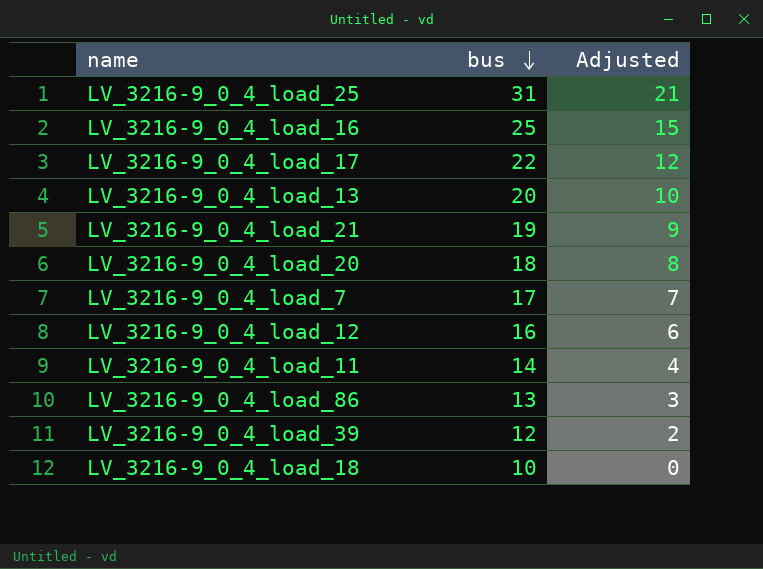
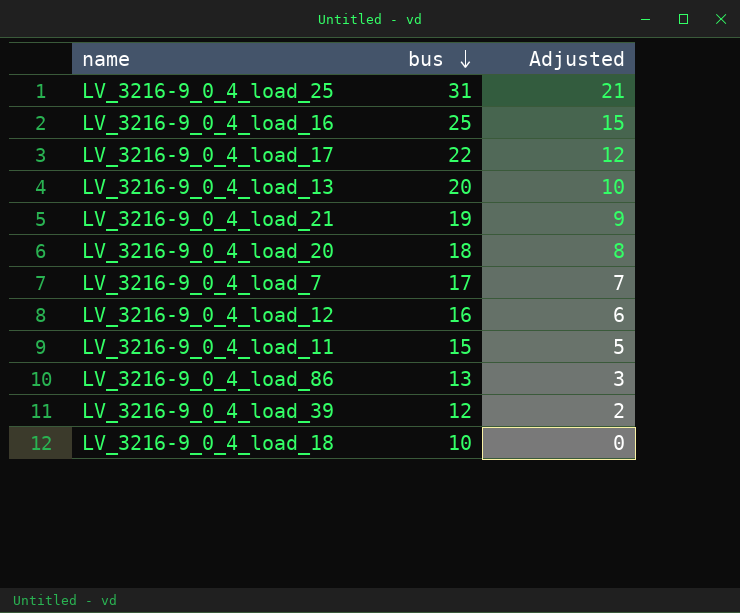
LV_3216-9_0_4_load_11 | bus: 14 -> 15
LV_3216-9_0_4_load_11 | Adjusted: 4 -> 5

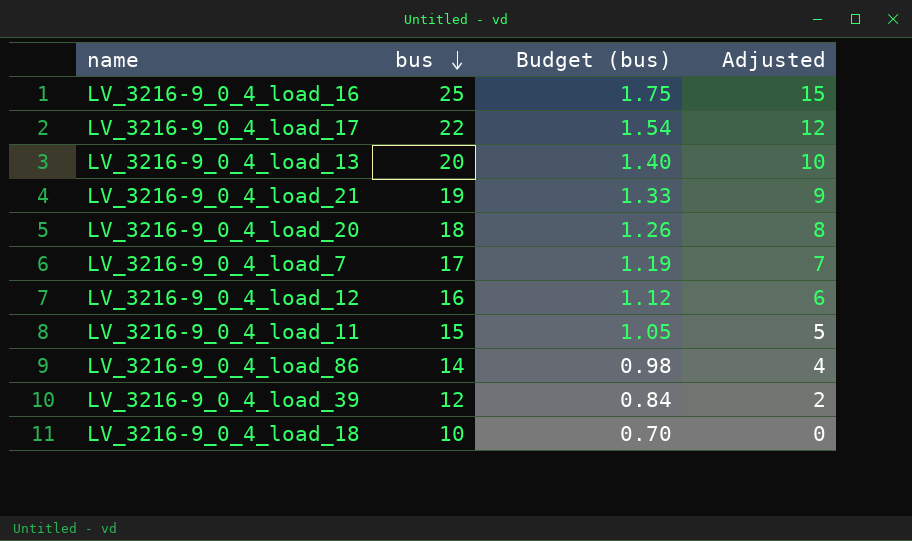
column Budget (bus) | formula: none -> [bus] * 0.07
row LV_3216-9_0_4_load_25: 31 | 21 -> none
LV_3216-9_0_4_load_86 | bus: 13 -> 14
LV_3216-9_0_4_load_86 | Adjusted: 3 -> 4

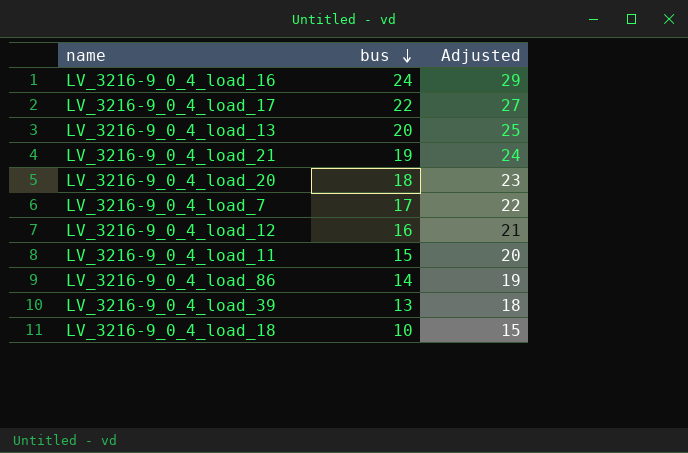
column Budget (bus) | formula: [bus] * 0.07 -> none
column Adjusted | formula: [bus] - 10 -> [bus] + 5
LV_3216-9_0_4_load_16 | bus: 25 -> 24
LV_3216-9_0_4_load_39 | bus: 12 -> 13

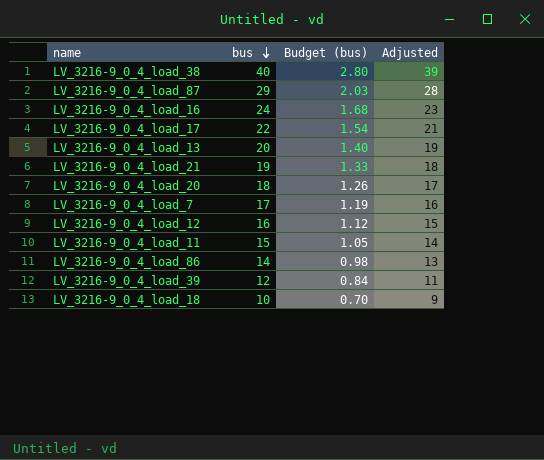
column Budget (bus) | formula: none -> [bus] * 0.07
column Adjusted | formula: [bus] + 5 -> [bus] - 1
row LV_3216-9_0_4_load_38: none -> 40 | 2.80 | 39
row LV_3216-9_0_4_load_87: none -> 29 | 2.03 | 28
LV_3216-9_0_4_load_39 | bus: 13 -> 12

